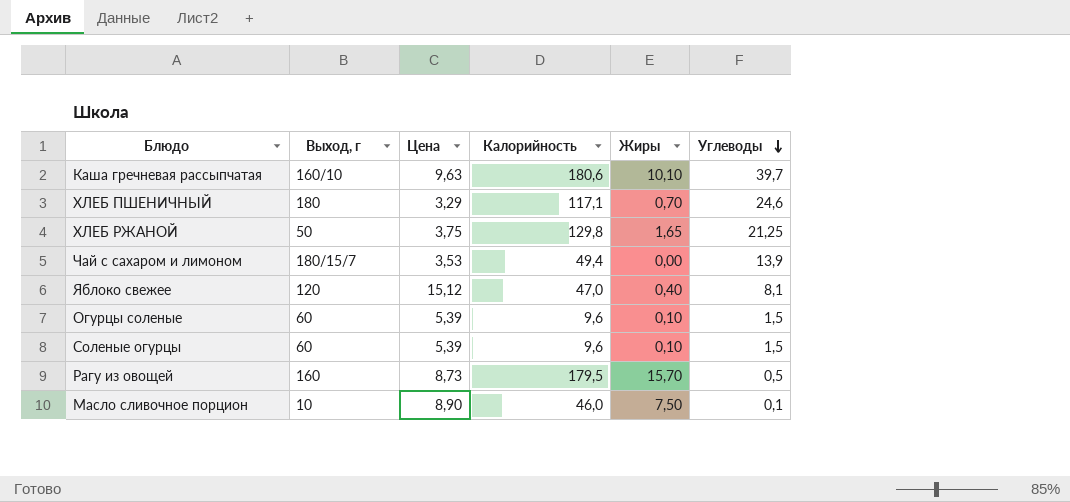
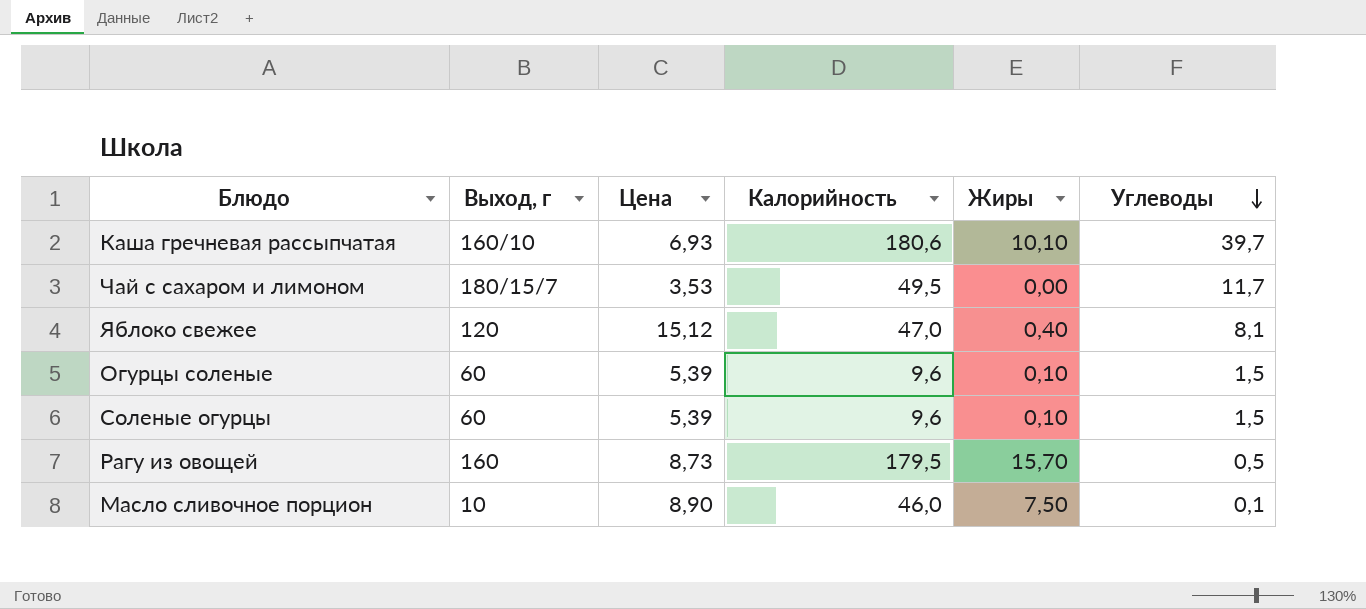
row ХЛЕБ ПШЕНИЧНЫЙ: 180 | 3,29 | 117,1 | 0,70 | 24,6 -> none
row ХЛЕБ РЖАНОЙ: 50 | 3,75 | 129,8 | 1,65 | 21,25 -> none
Каша гречневая рассыпчатая | Цена: 9,63 -> 6,93
Чай с сахаром и лимоном | Калорийность: 49,4 -> 49,5
Чай с сахаром и лимоном | Углеводы: 13,9 -> 11,7

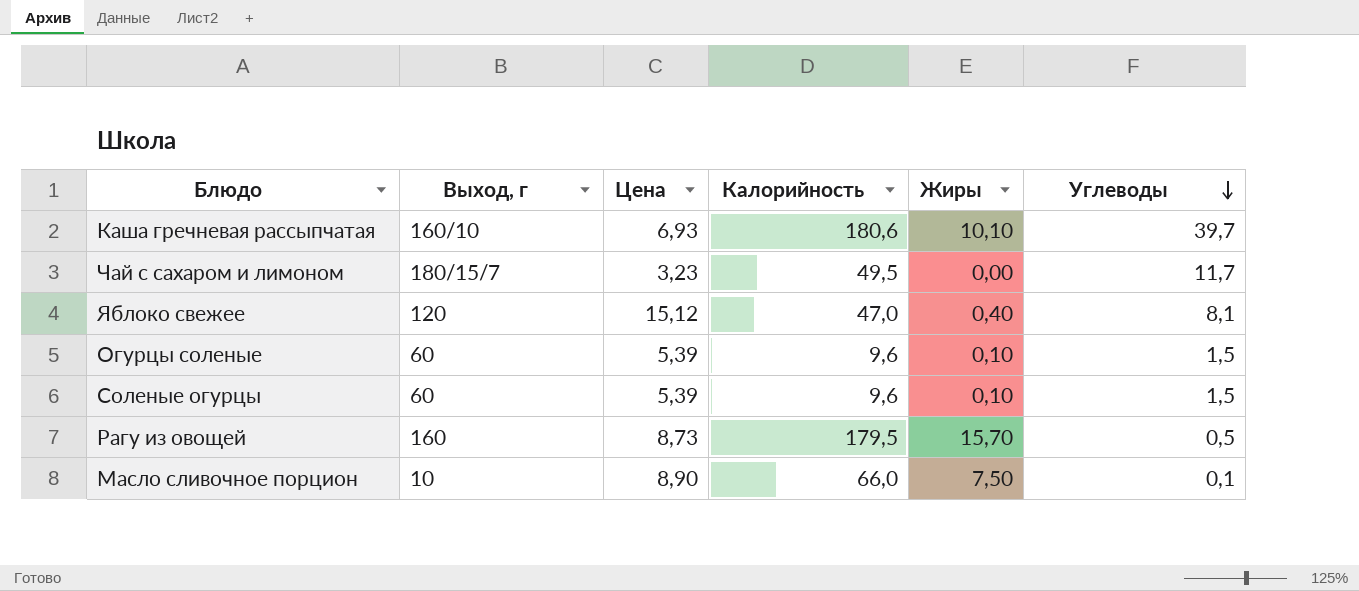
Чай с сахаром и лимоном | Цена: 3,53 -> 3,23
Масло сливочное порцион | Калорийность: 46,0 -> 66,0

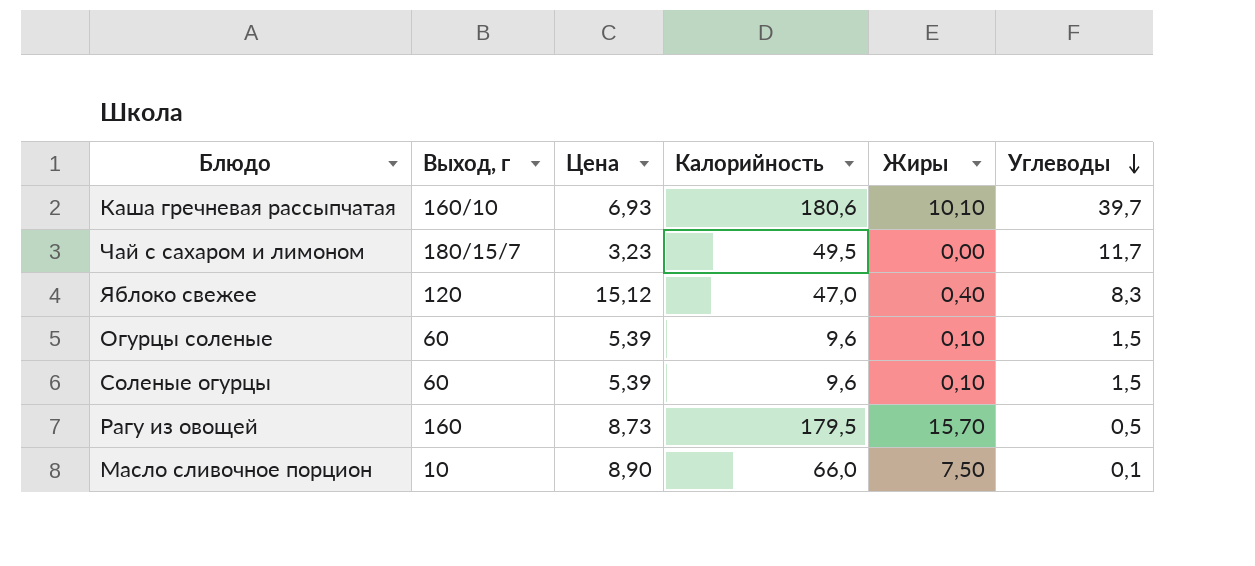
Яблоко свежее | Углеводы: 8,1 -> 8,3

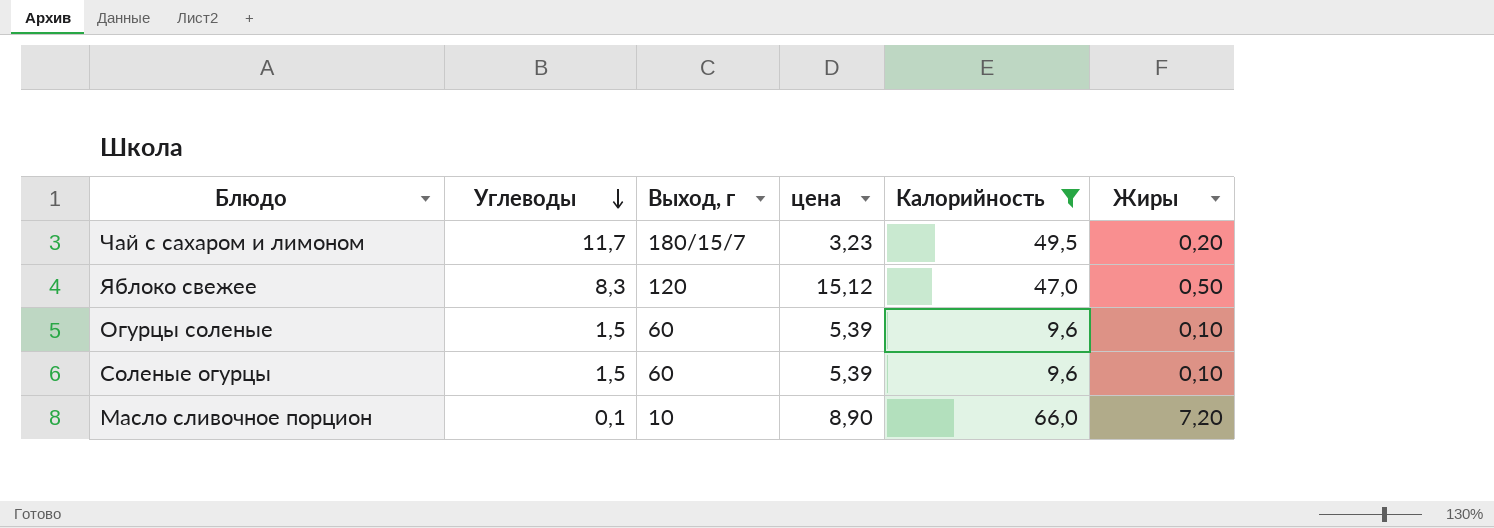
filter: none -> Калорийность <= 66,0
column Углеводы | position: 6 -> 2
column name: Цена -> цена
Чай с сахаром и лимоном | Жиры: 0,00 -> 0,20
Яблоко свежее | Жиры: 0,40 -> 0,50
Масло сливочное порцион | Жиры: 7,50 -> 7,20

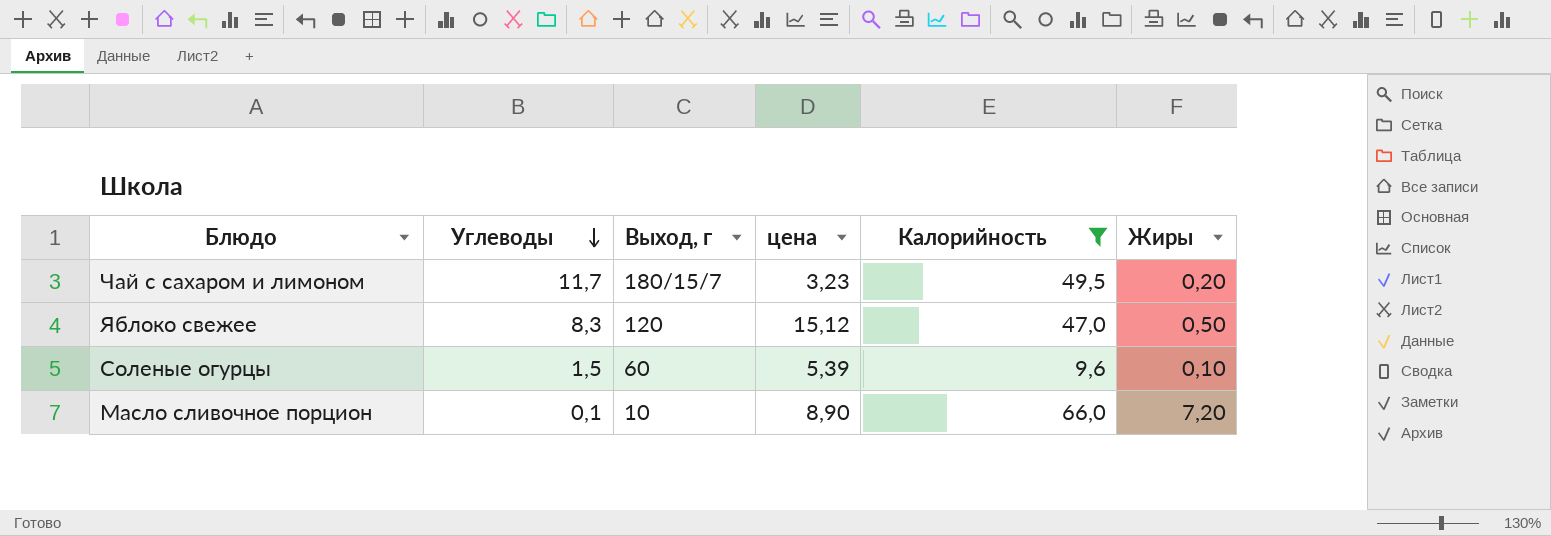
row Огурцы соленые: 1,5 | 60 | 5,39 | 9,6 | 0,10 -> none

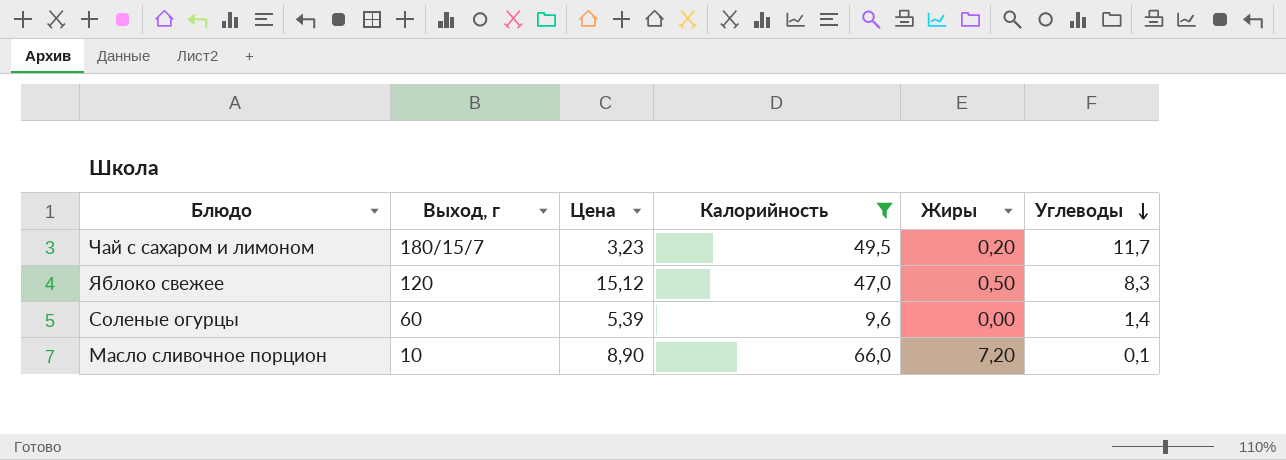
column name: цена -> Цена
column Углеводы | position: 2 -> 6
Соленые огурцы | Жиры: 0,10 -> 0,00
Соленые огурцы | Углеводы: 1,5 -> 1,4

